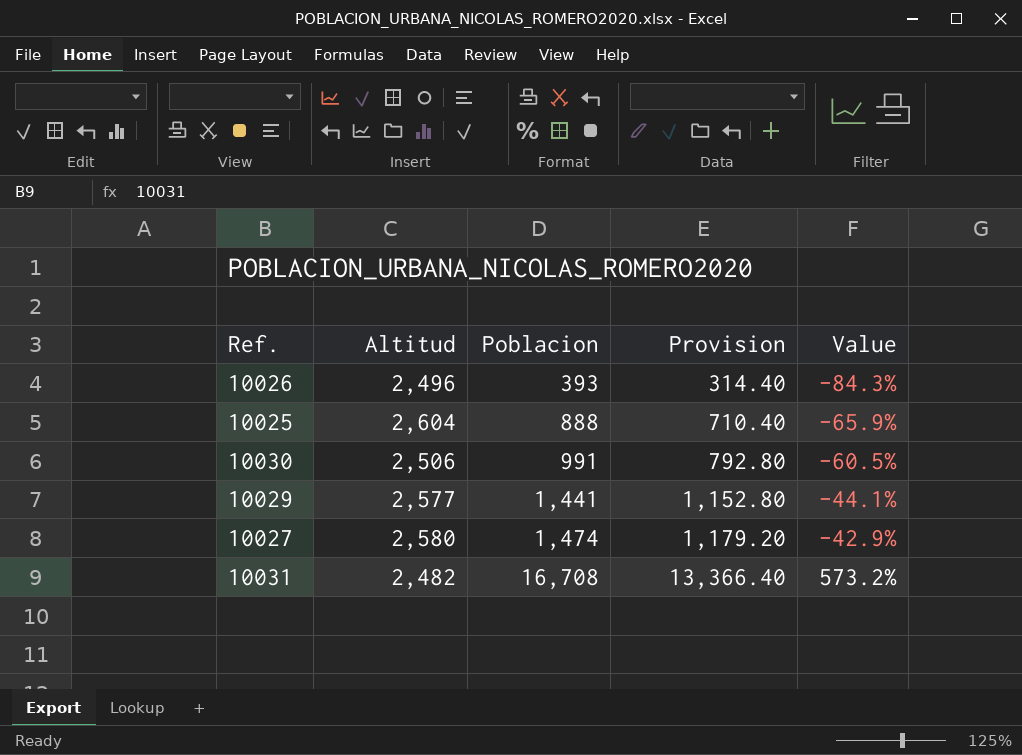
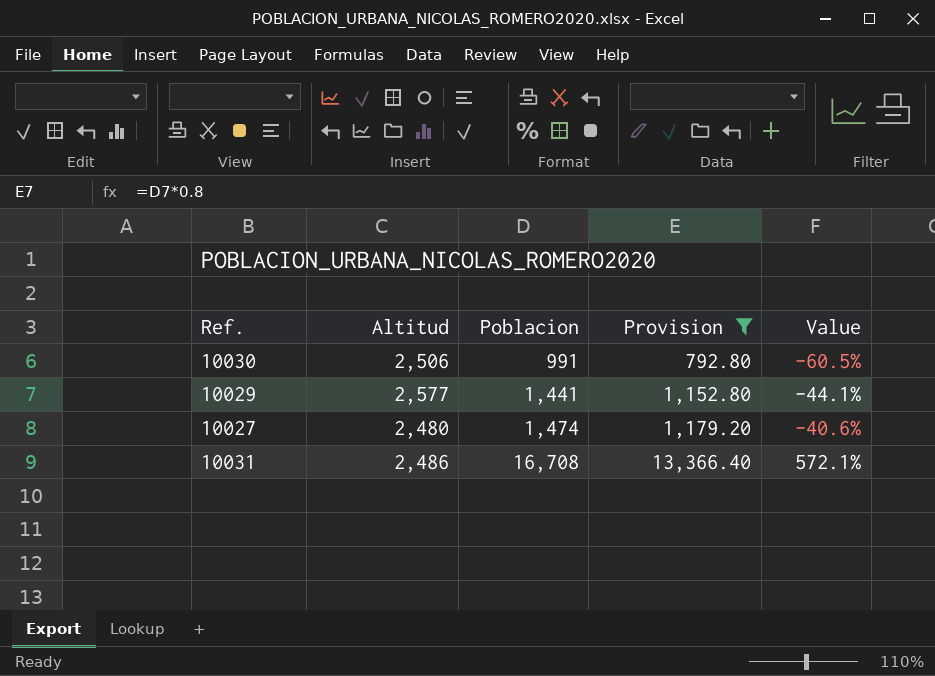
filter: none -> Provision >= 792.80
10027 | Altitud: 2,580 -> 2,480
10027 | Value: -42.9% -> -40.6%
10031 | Altitud: 2,482 -> 2,486
10031 | Value: 573.2% -> 572.1%

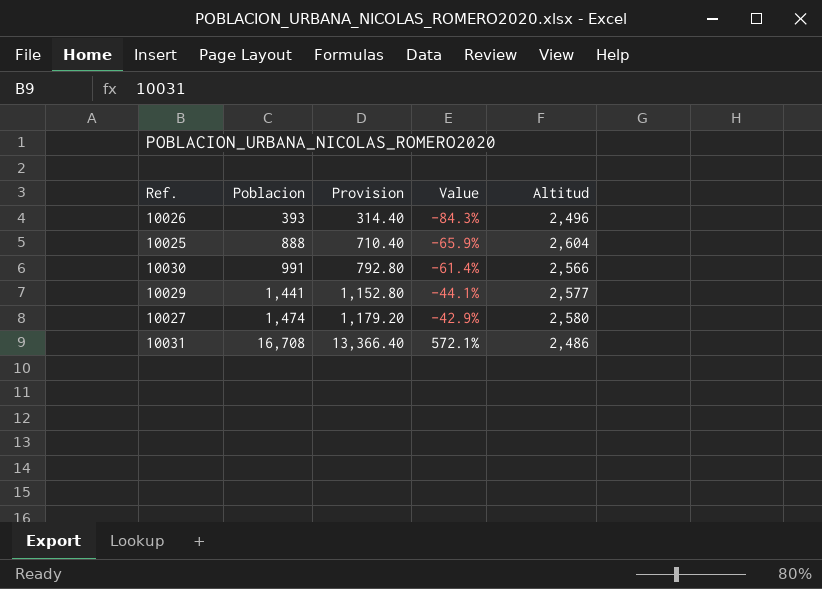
filter: Provision >= 792.80 -> none
column Altitud | position: 2 -> 5
10030 | Value: -60.5% -> -61.4%
10030 | Altitud: 2,506 -> 2,566
10027 | Value: -40.6% -> -42.9%
10027 | Altitud: 2,480 -> 2,580

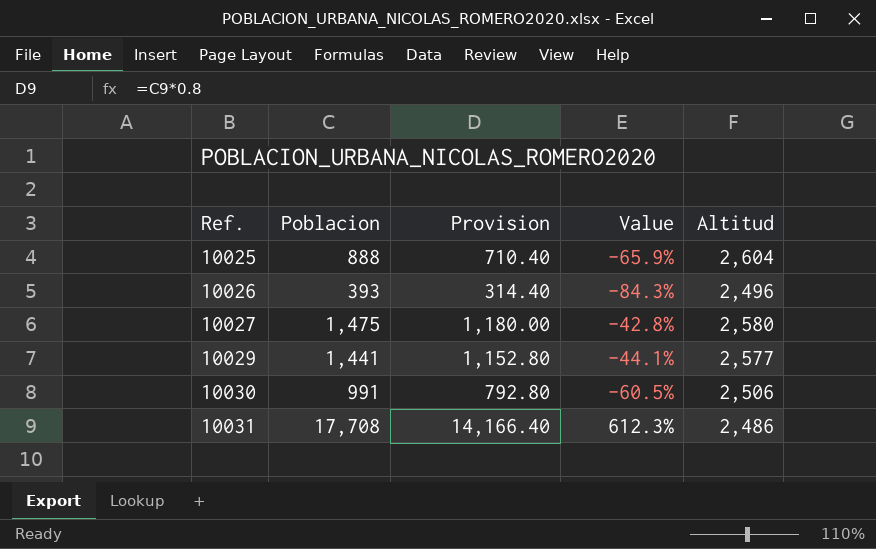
row order: Poblacion ascending -> Ref. ascending
10027 | Poblacion: 1,474 -> 1,475
10027 | Provision: 1,179.20 -> 1,180.00
10027 | Value: -42.9% -> -42.8%
10030 | Value: -61.4% -> -60.5%
10030 | Altitud: 2,566 -> 2,506
10031 | Poblacion: 16,708 -> 17,708
10031 | Provision: 13,366.40 -> 14,166.40
10031 | Value: 572.1% -> 612.3%

